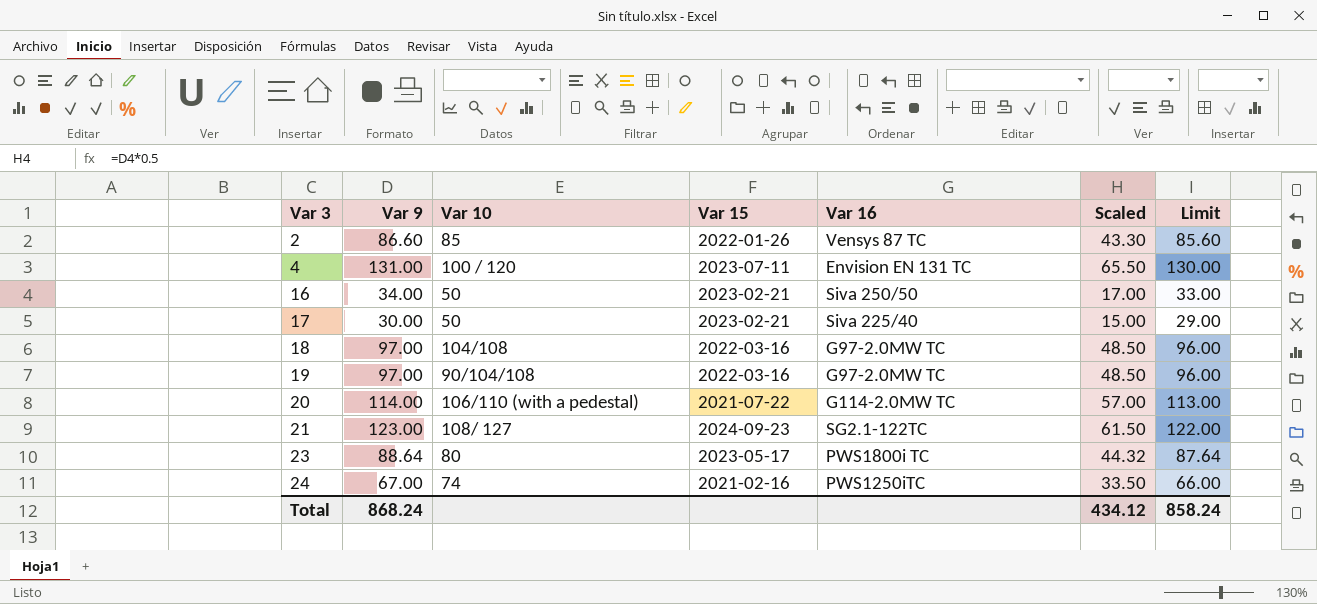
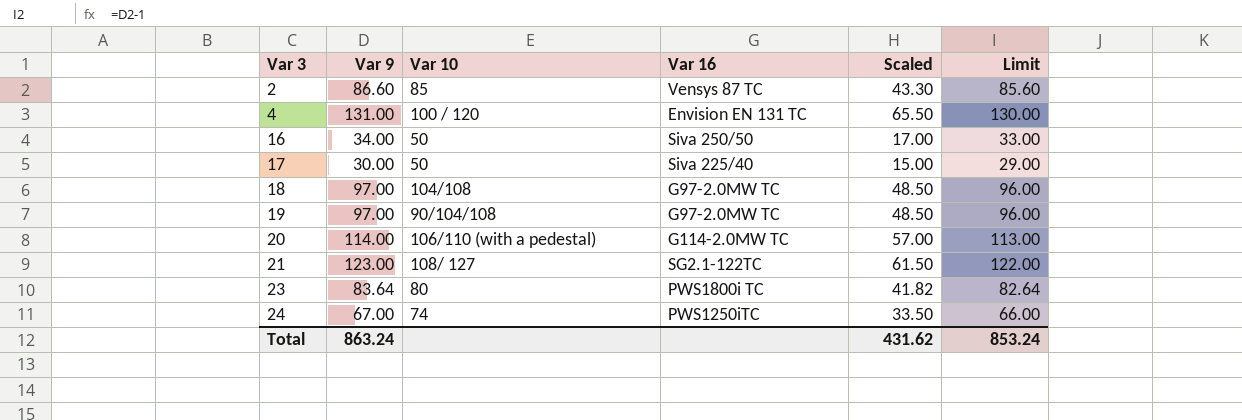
column Var 15 | position: 4 -> none
23 | Var 9: 88.64 -> 83.64
23 | Scaled: 44.32 -> 41.82
23 | Limit: 87.64 -> 82.64
Total | Var 9: 868.24 -> 863.24
Total | Scaled: 434.12 -> 431.62
Total | Limit: 858.24 -> 853.24

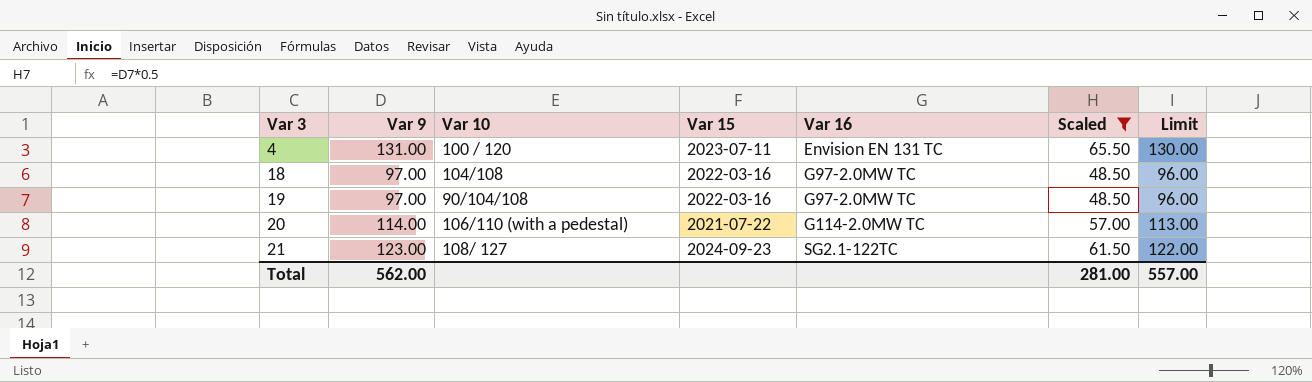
filter: none -> Scaled >= 48.50
column Var 15 | position: none -> 4
Total | Var 9: 863.24 -> 562.00
Total | Scaled: 431.62 -> 281.00
Total | Limit: 853.24 -> 557.00

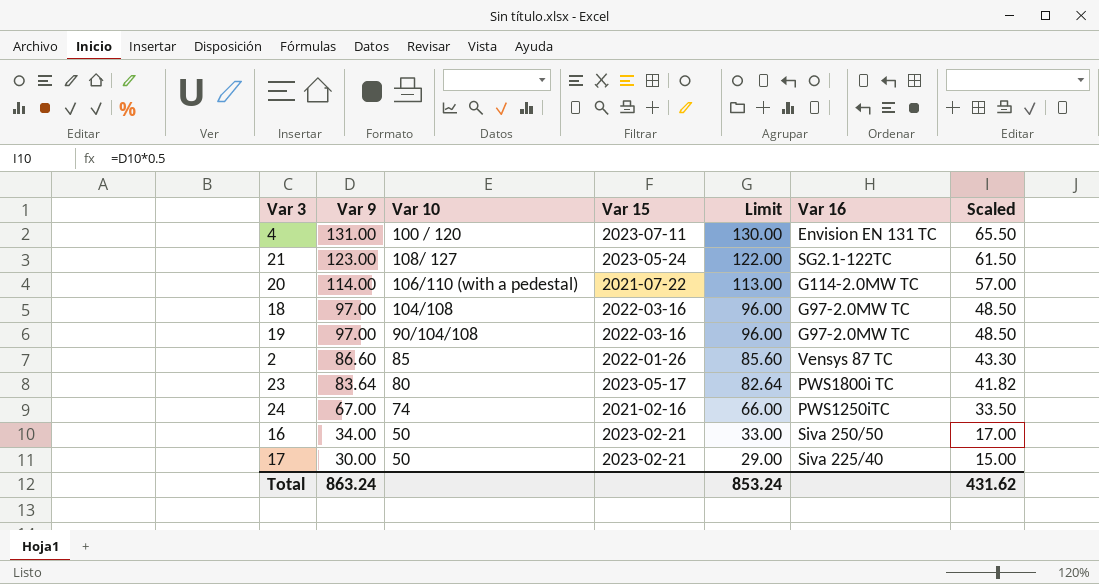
filter: Scaled >= 48.50 -> none
row order: Var 3 ascending -> Var 9 descending
column Limit | position: 7 -> 5
21 | Var 15: 2024-09-23 -> 2023-05-24
Total | Var 9: 562.00 -> 863.24
Total | Limit: 557.00 -> 853.24
Total | Scaled: 281.00 -> 431.62

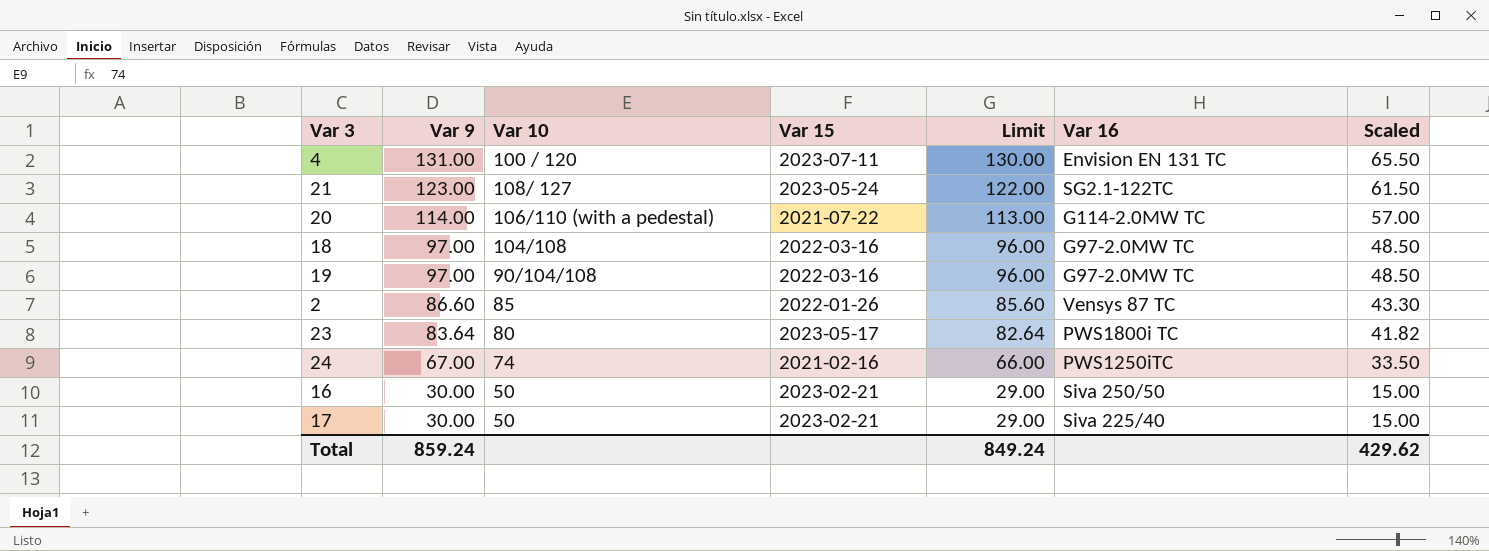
16 | Var 9: 34.00 -> 30.00
16 | Limit: 33.00 -> 29.00
16 | Scaled: 17.00 -> 15.00
Total | Var 9: 863.24 -> 859.24
Total | Limit: 853.24 -> 849.24
Total | Scaled: 431.62 -> 429.62

